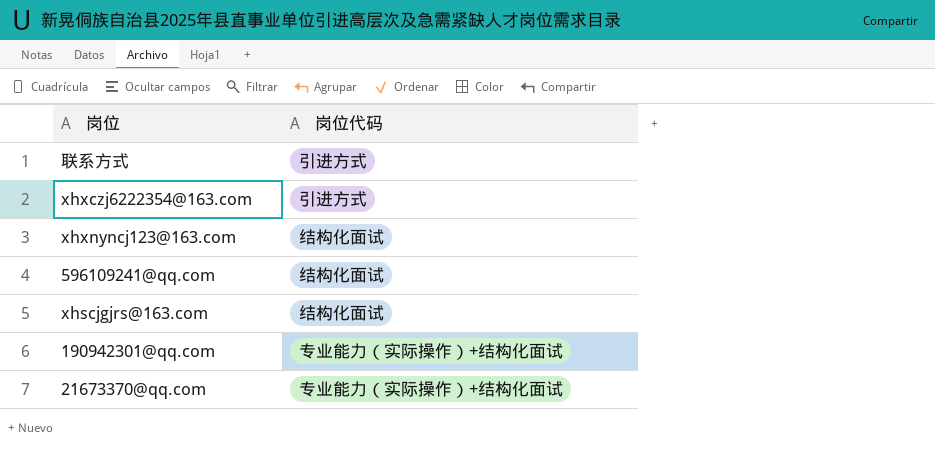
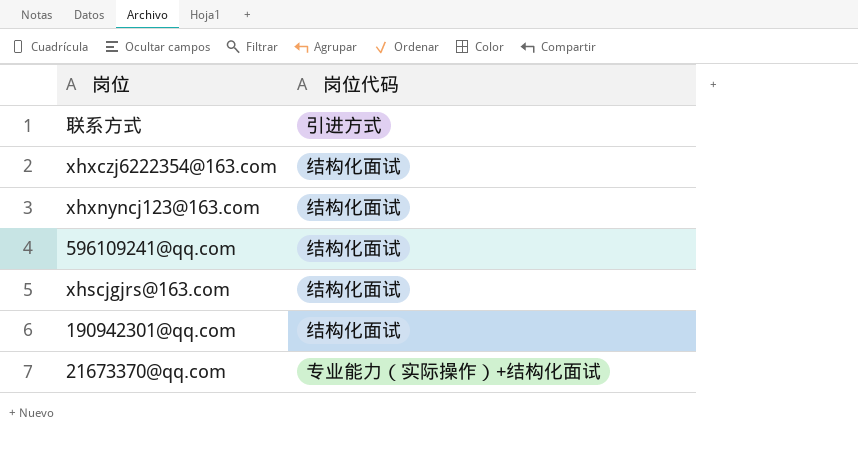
xhxczj6222354@163.com | 岗位代码: 引进方式 -> 结构化面试
190942301@qq.com | 岗位代码: 专业能力（实际操作）+结构化面试 -> 结构化面试

